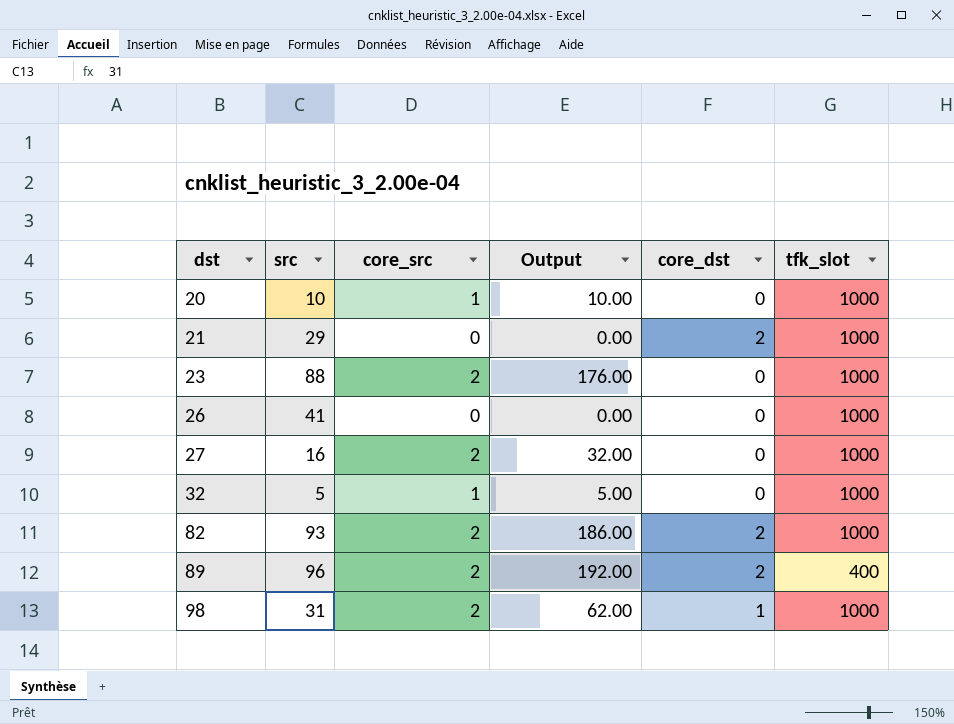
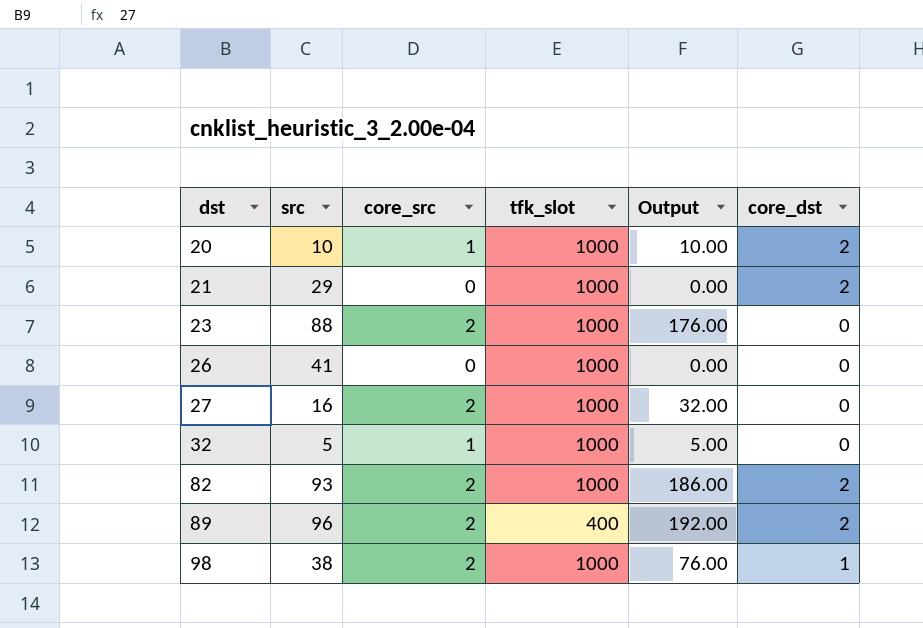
column tfk_slot | position: 6 -> 4
20 | core_dst: 0 -> 2
98 | src: 31 -> 38
98 | Output: 62.00 -> 76.00

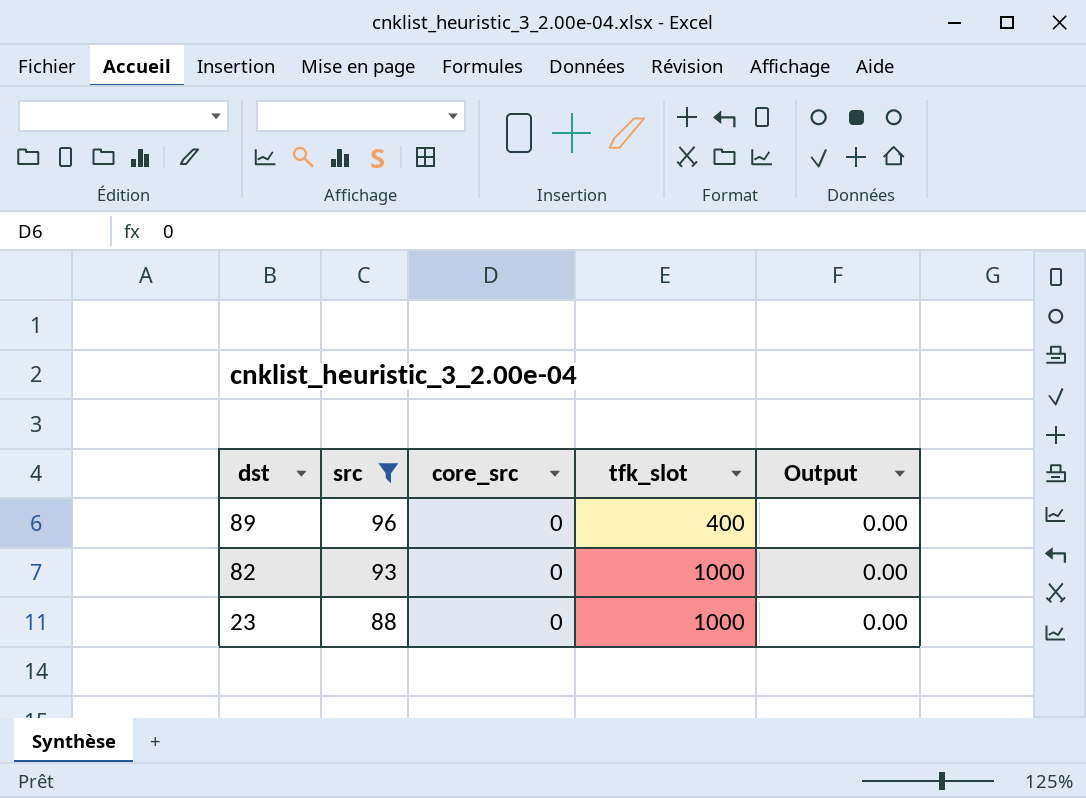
filter: none -> src >= 88
row order: dst ascending -> dst descending
column core_dst | position: 6 -> none
89 | core_src: 2 -> 0
89 | Output: 192.00 -> 0.00
82 | core_src: 2 -> 0
82 | Output: 186.00 -> 0.00
23 | core_src: 2 -> 0
23 | Output: 176.00 -> 0.00

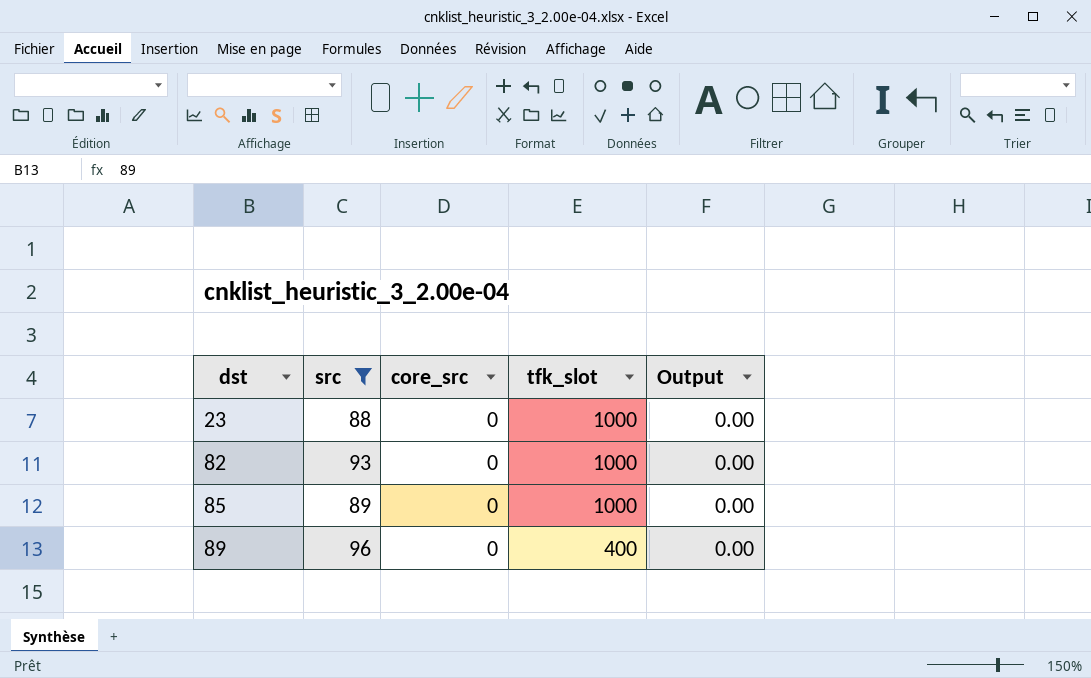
row order: dst descending -> dst ascending
row 85: none -> 89 | 0 | 1000 | 0.00

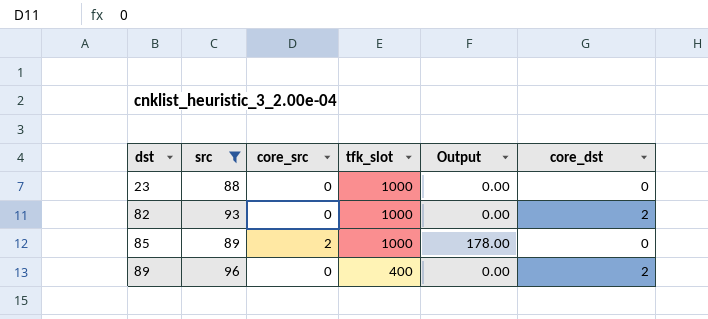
column core_dst | position: none -> 6
85 | core_src: 0 -> 2
85 | Output: 0.00 -> 178.00

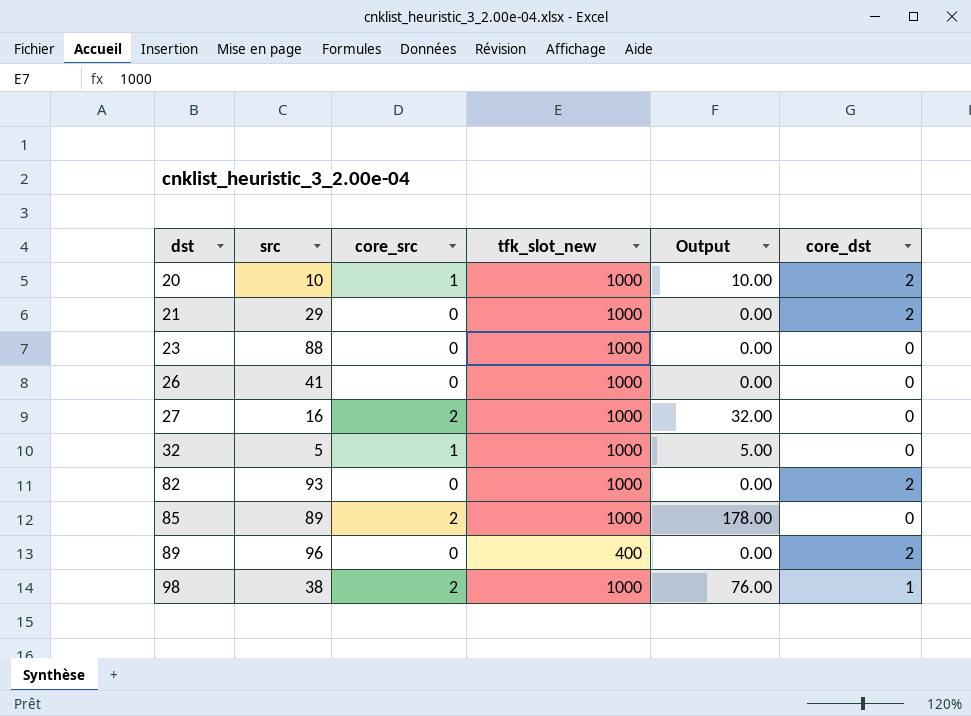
filter: src >= 88 -> none
column name: tfk_slot -> tfk_slot_new

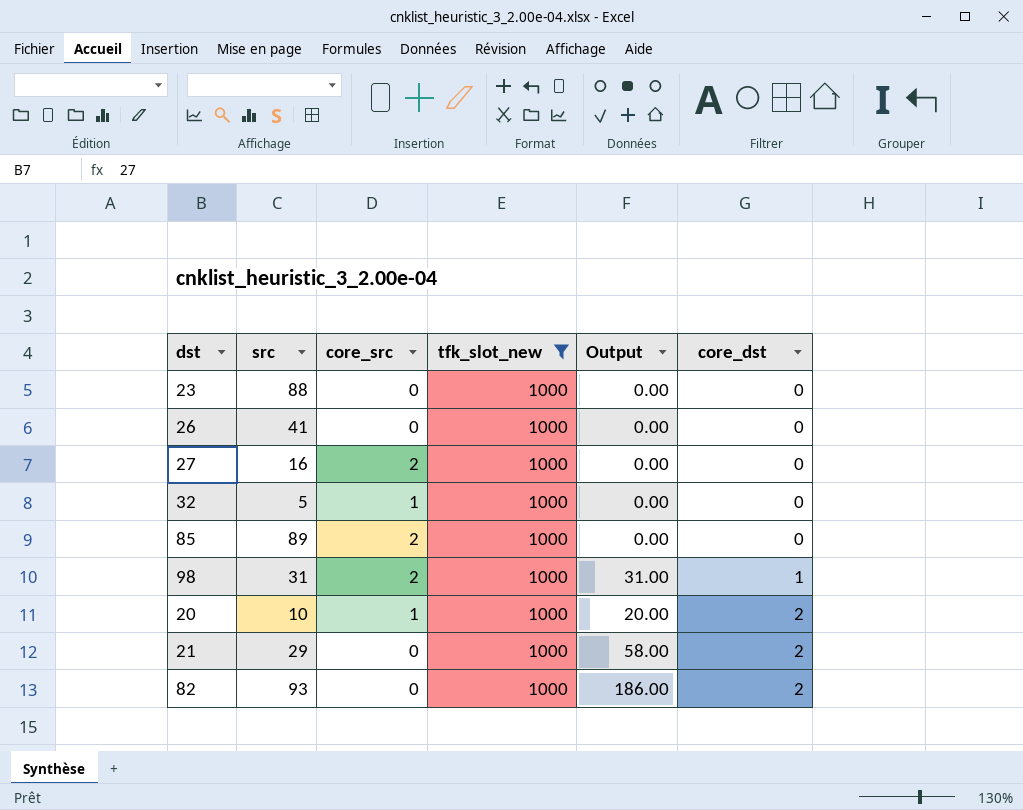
filter: none -> tfk_slot_new = 1000
row order: dst ascending -> core_dst ascending
column Output | formula: [src] * [core_src] -> [src] * [core_dst]
98 | src: 38 -> 31

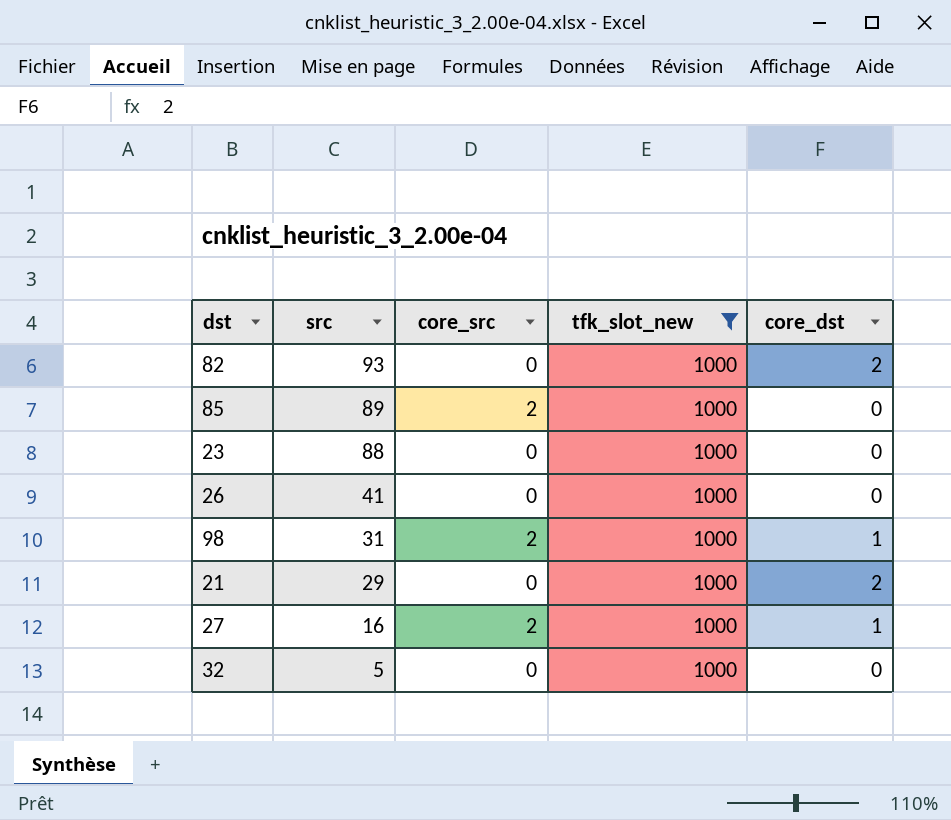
row order: core_dst ascending -> src descending
column Output | formula: [src] * [core_dst] -> none
row 20: 10 | 1 | 1000 | 20.00 | 2 -> none
27 | core_dst: 0 -> 1
32 | core_src: 1 -> 0

